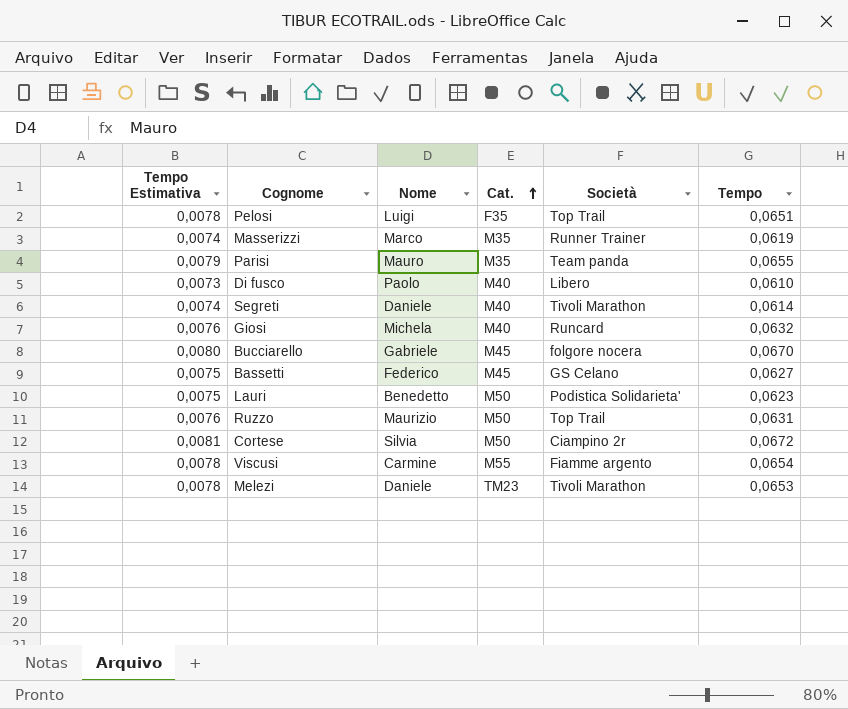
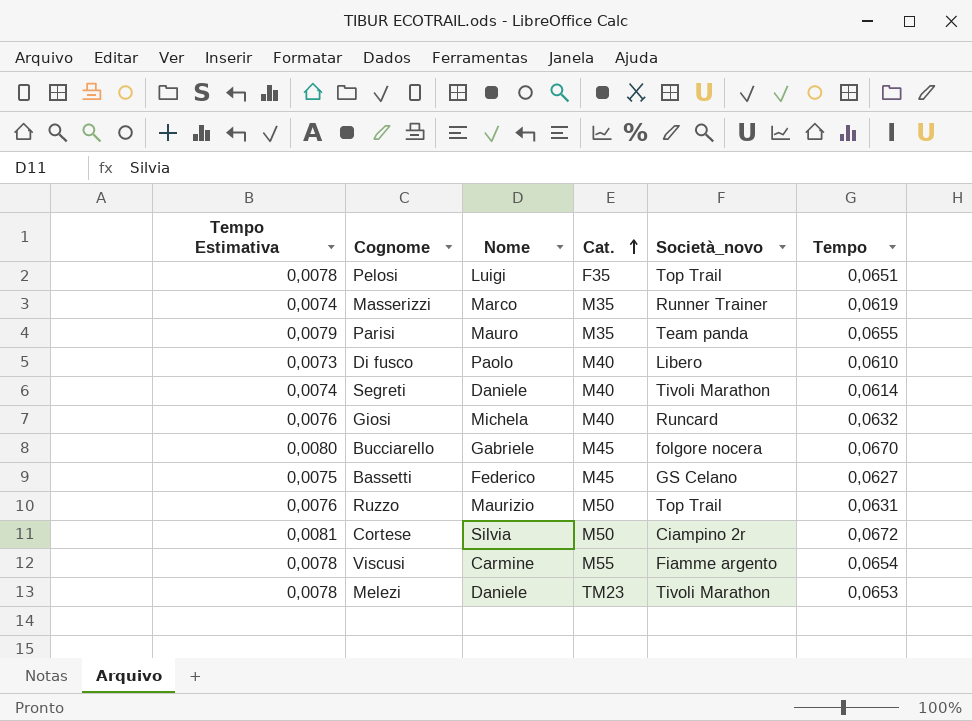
column name: Società -> Società_novo
row Lauri: 0,0075 | Benedetto | M50 | Podistica Solidarieta' | 0,0623 -> none

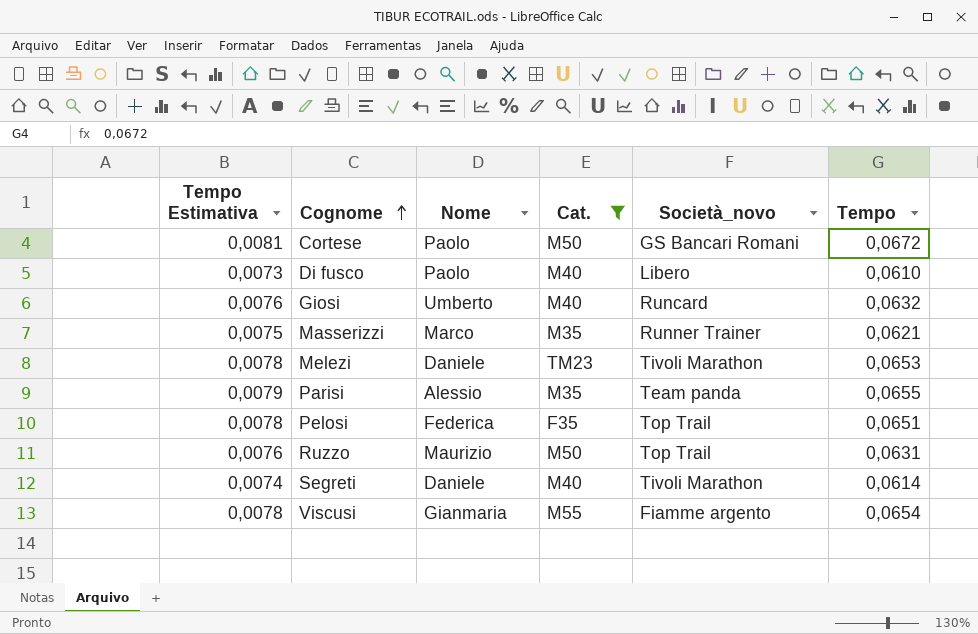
filter: none -> Cat. != M45
row order: Cat. ascending -> Cognome ascending
Cortese | Nome: Silvia -> Paolo
Cortese | Società_novo: Ciampino 2r -> GS Bancari Romani
Giosi | Nome: Michela -> Umberto
Masserizzi | Tempo Estimativa: 0,0074 -> 0,0075
Masserizzi | Tempo: 0,0619 -> 0,0621
Parisi | Nome: Mauro -> Alessio
Pelosi | Nome: Luigi -> Federica
Viscusi | Nome: Carmine -> Gianmaria

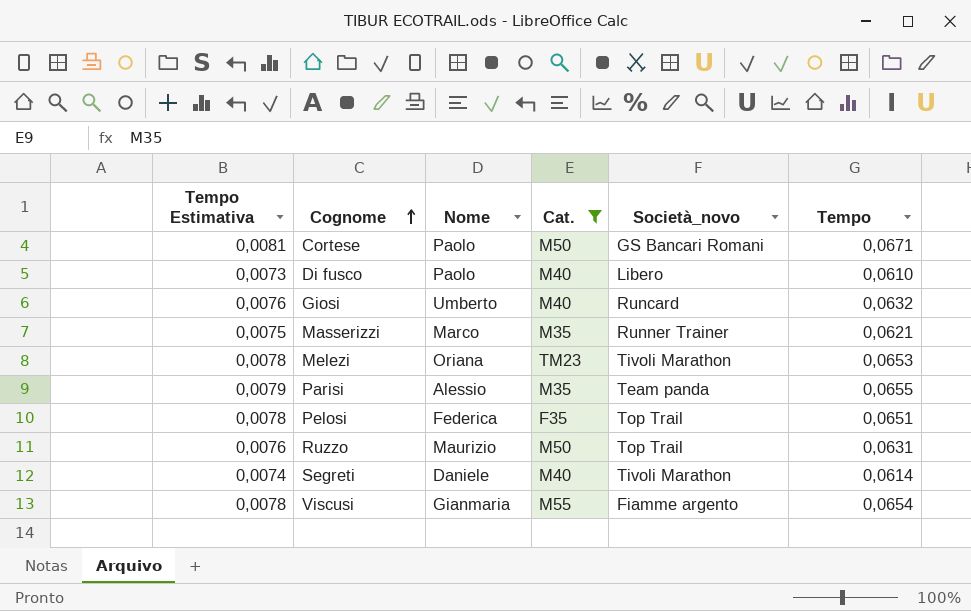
Cortese | Tempo: 0,0672 -> 0,0671
Melezi | Nome: Daniele -> Oriana

